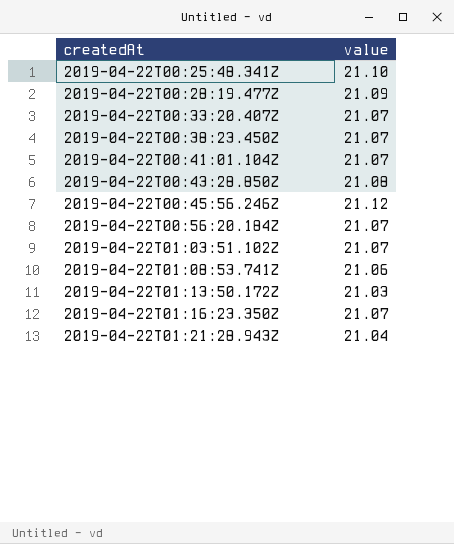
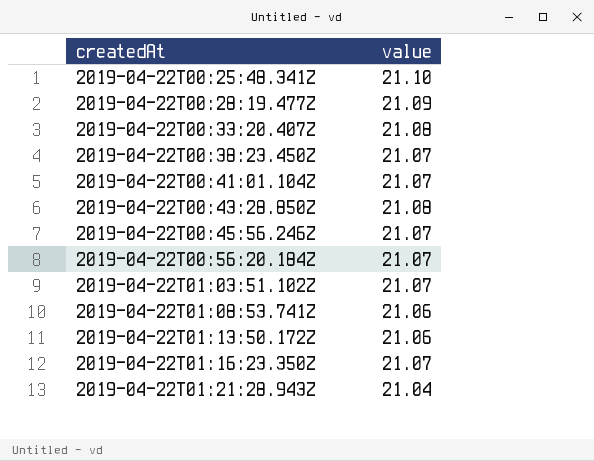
2019-04-22T00:33:20.407Z | value: 21.07 -> 21.08
2019-04-22T00:45:56.246Z | value: 21.12 -> 21.07
2019-04-22T01:13:50.172Z | value: 21.03 -> 21.06

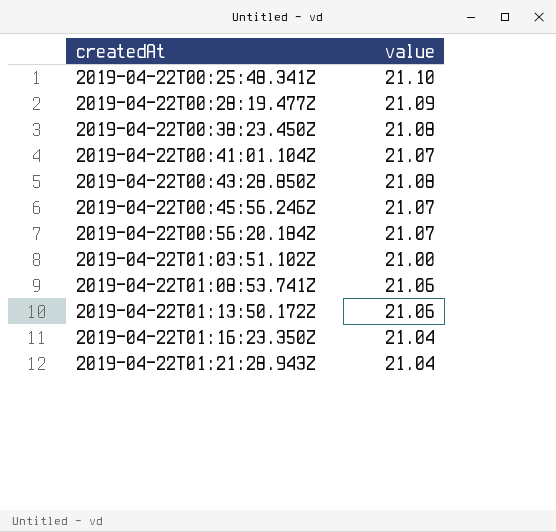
row 2019-04-22T00:33:20.407Z: 21.08 -> none
2019-04-22T00:38:23.450Z | value: 21.07 -> 21.08
2019-04-22T01:03:51.102Z | value: 21.07 -> 21.00
2019-04-22T01:16:23.350Z | value: 21.07 -> 21.04

